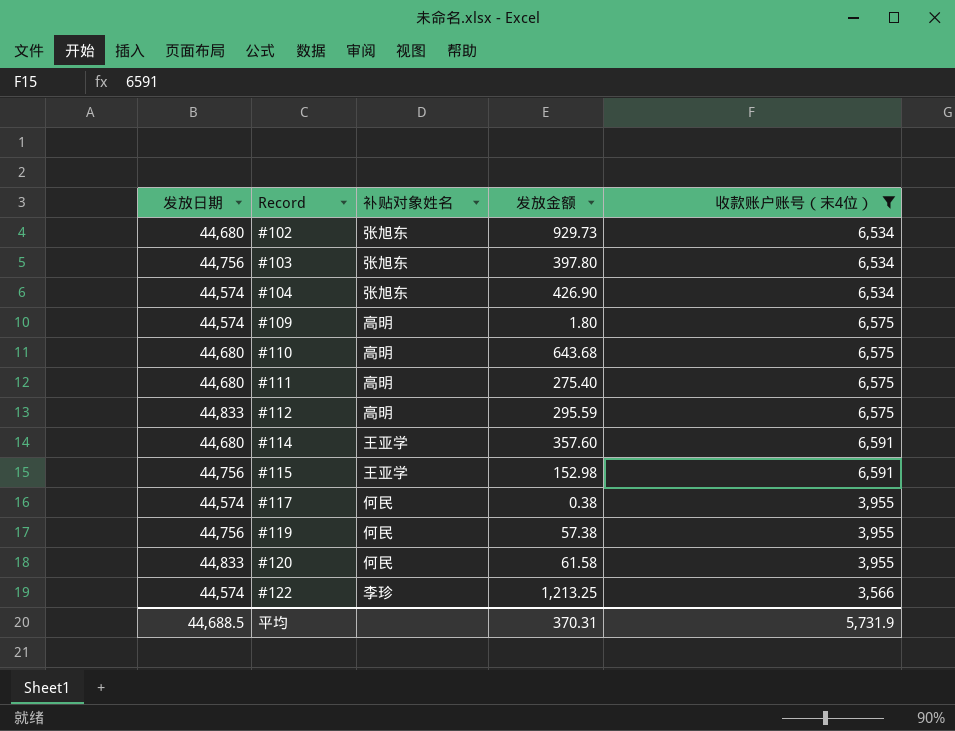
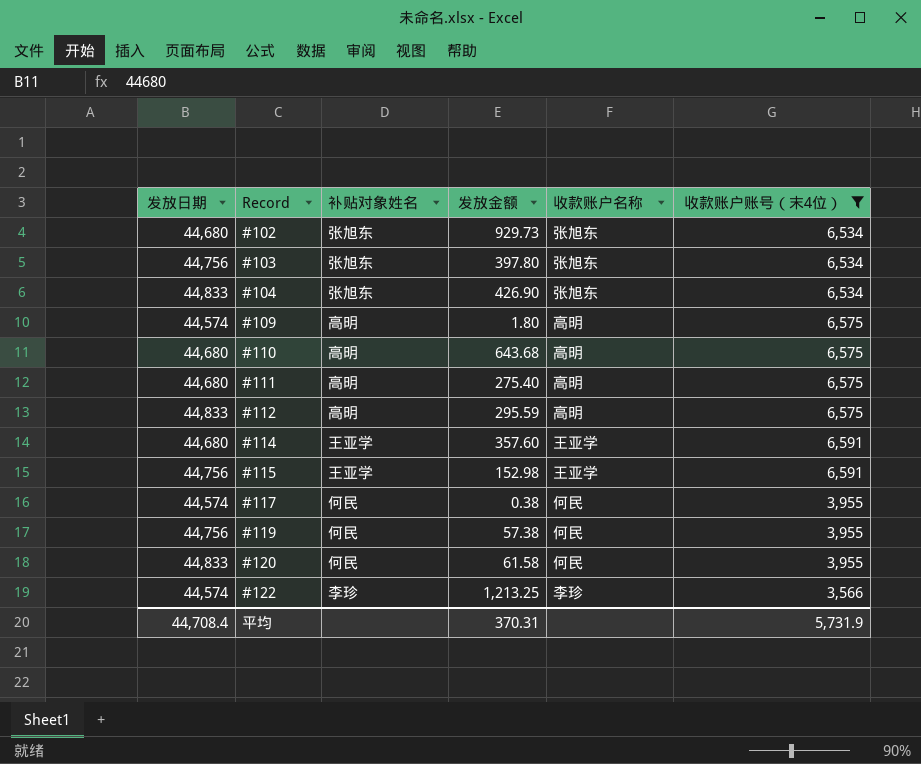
column 收款账户名称 | position: none -> 5
#104 | 发放日期: 44,574 -> 44,833
平均 | 发放日期: 44,688.5 -> 44,708.4

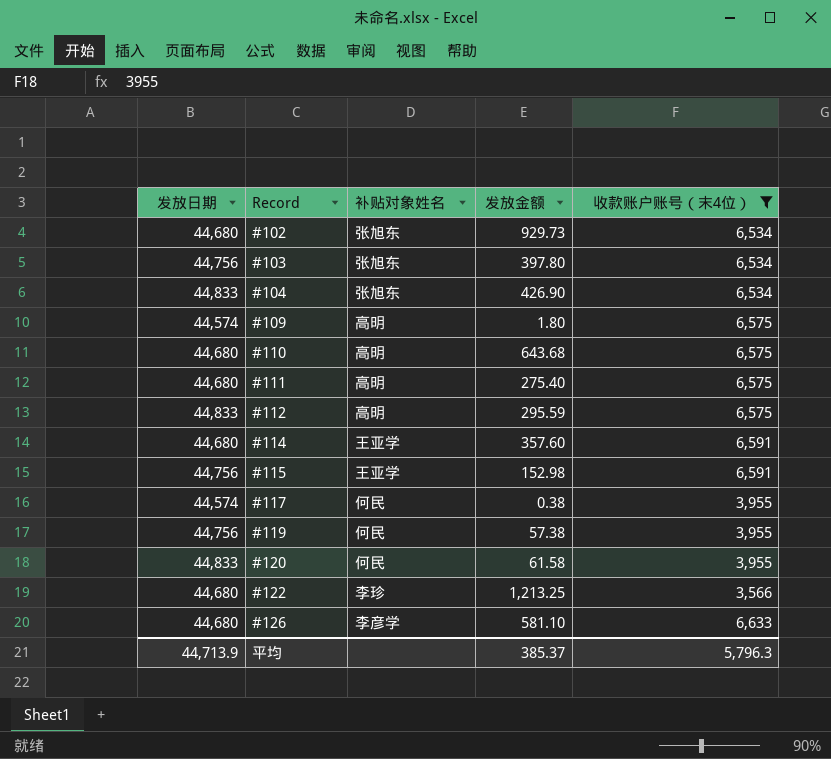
column 收款账户名称 | position: 5 -> none
#122 | 发放日期: 44,574 -> 44,680
row #126: none -> 44,680 | 李彦学 | 581.10 | 6,633
平均 | 发放日期: 44,708.4 -> 44,713.9
平均 | 发放金额: 370.31 -> 385.37
平均 | 收款账户账号（末4位）: 5,731.9 -> 5,796.3

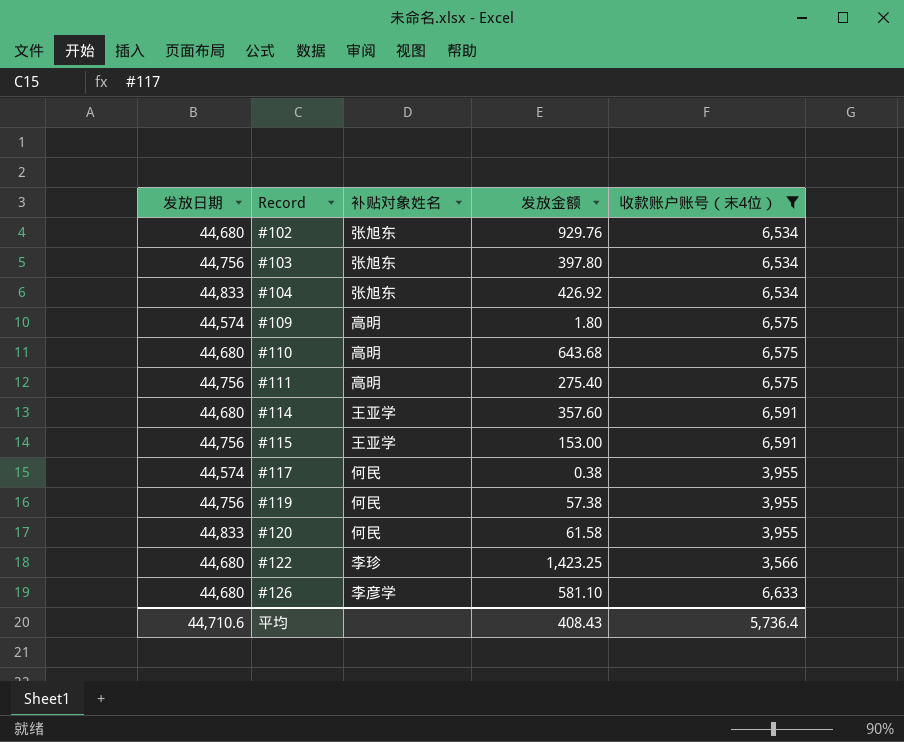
row #112: 44,833 | 高明 | 295.59 | 6,575 -> none
#102 | 发放金额: 929.73 -> 929.76
#104 | 发放金额: 426.90 -> 426.92
#111 | 发放日期: 44,680 -> 44,756
#115 | 发放金额: 152.98 -> 153.00
#122 | 发放金额: 1,213.25 -> 1,423.25
平均 | 发放日期: 44,713.9 -> 44,710.6
平均 | 发放金额: 385.37 -> 408.43
平均 | 收款账户账号（末4位）: 5,796.3 -> 5,736.4

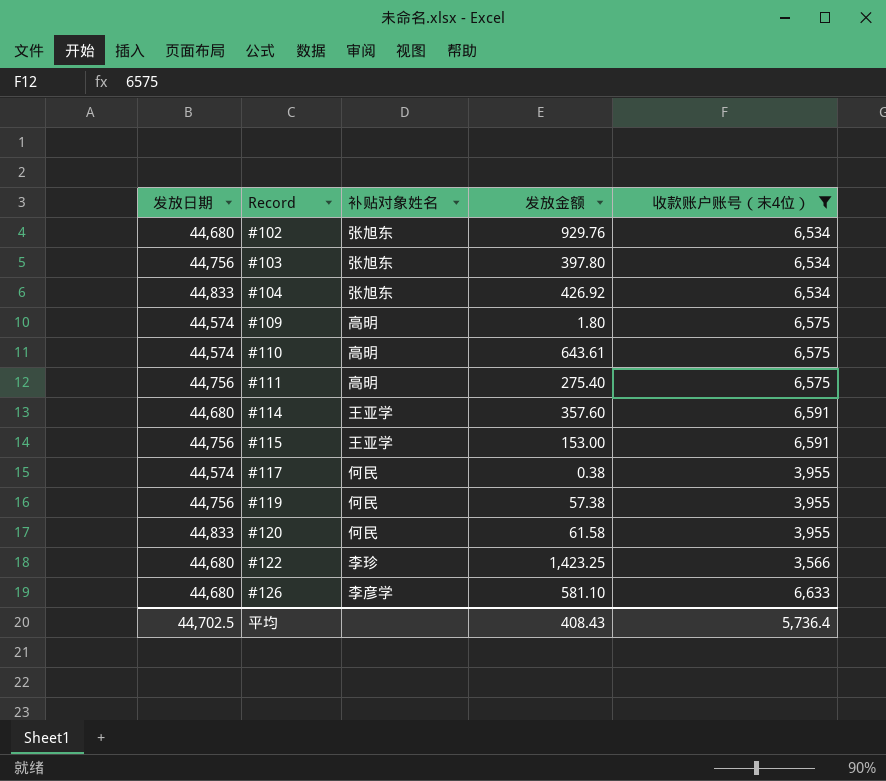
#110 | 发放日期: 44,680 -> 44,574
#110 | 发放金额: 643.68 -> 643.61
平均 | 发放日期: 44,710.6 -> 44,702.5

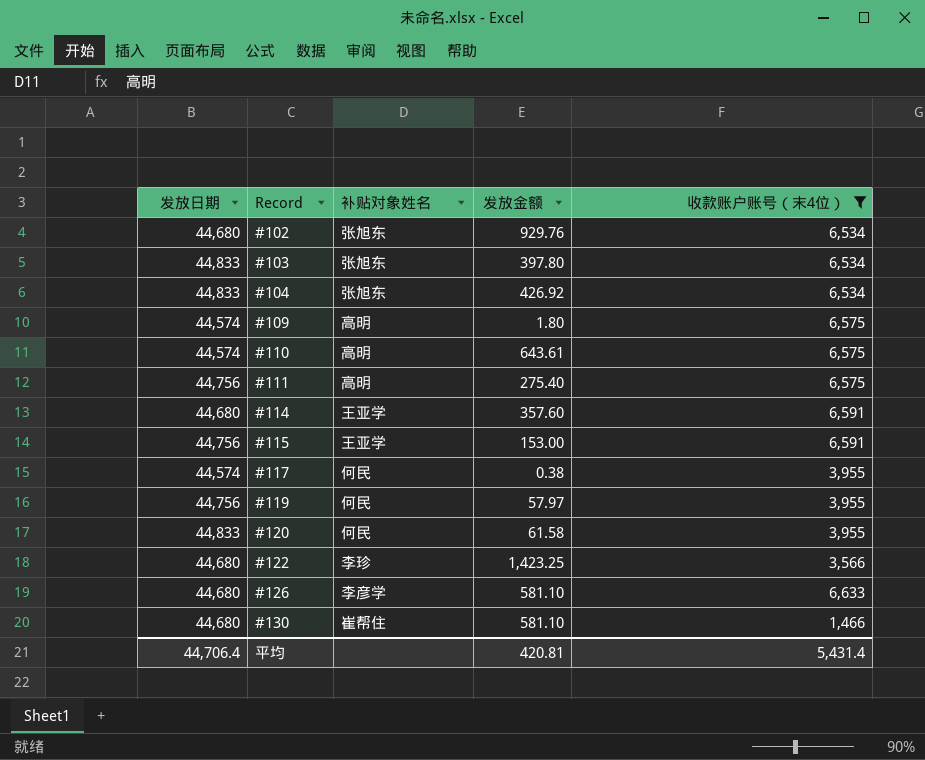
#103 | 发放日期: 44,756 -> 44,833
#119 | 发放金额: 57.38 -> 57.97
row #130: none -> 44,680 | 崔帮住 | 581.10 | 1,466
平均 | 发放日期: 44,702.5 -> 44,706.4
平均 | 发放金额: 408.43 -> 420.81
平均 | 收款账户账号（末4位）: 5,736.4 -> 5,431.4

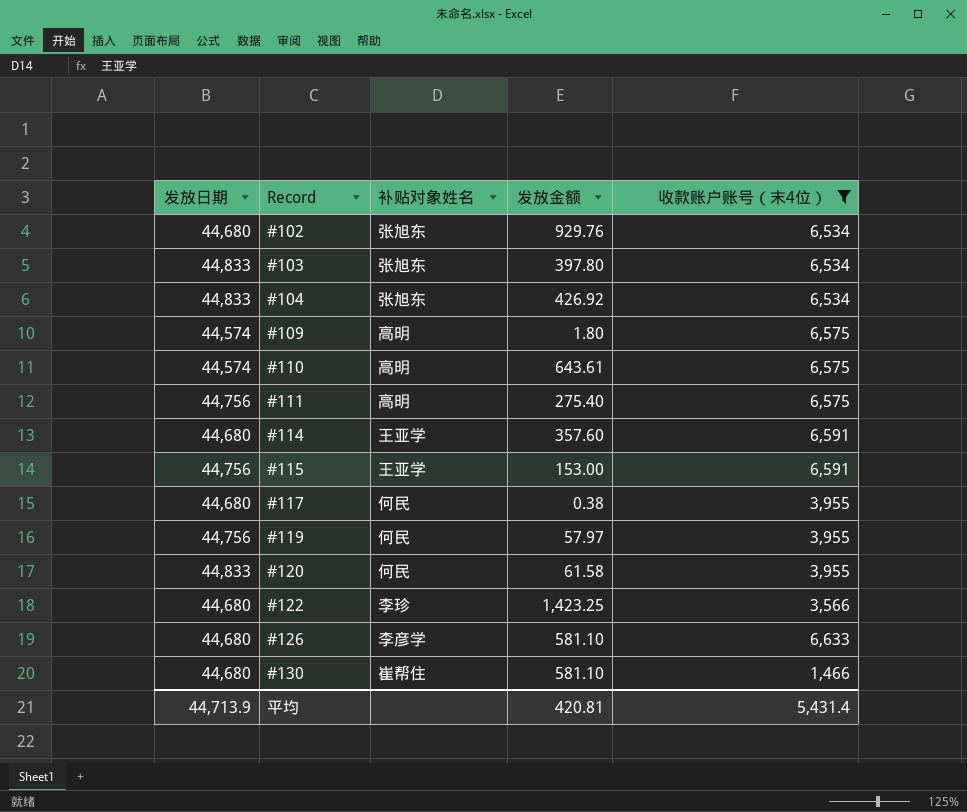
#117 | 发放日期: 44,574 -> 44,680
平均 | 发放日期: 44,706.4 -> 44,713.9

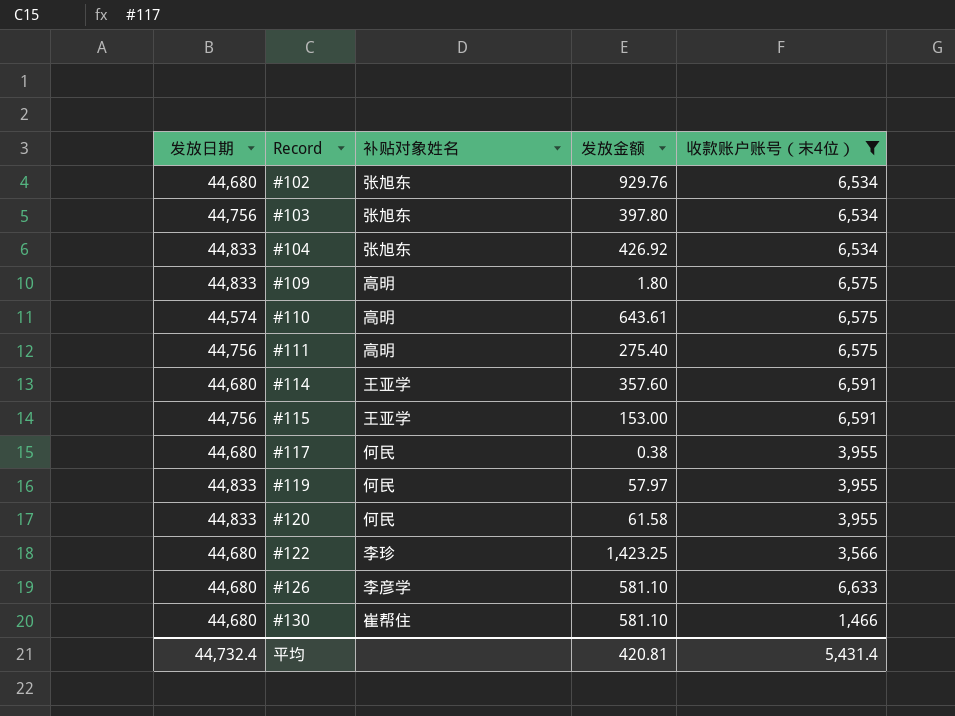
#103 | 发放日期: 44,833 -> 44,756
#109 | 发放日期: 44,574 -> 44,833
#119 | 发放日期: 44,756 -> 44,833
平均 | 发放日期: 44,713.9 -> 44,732.4

